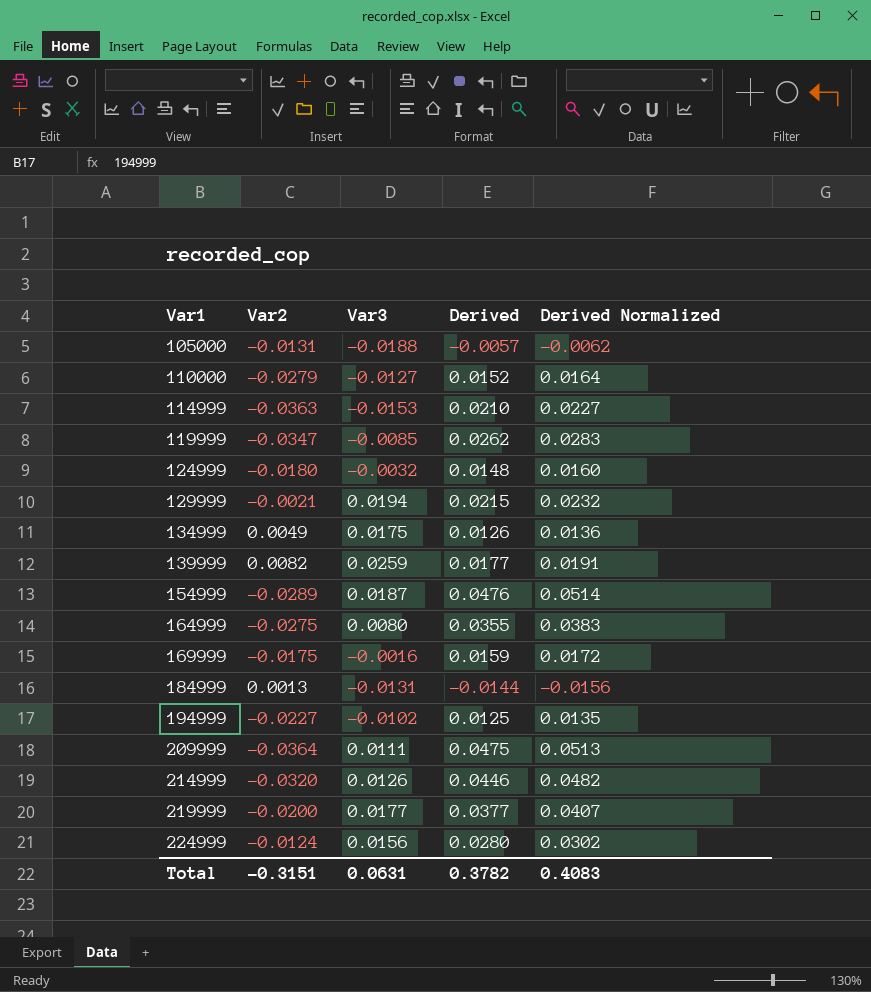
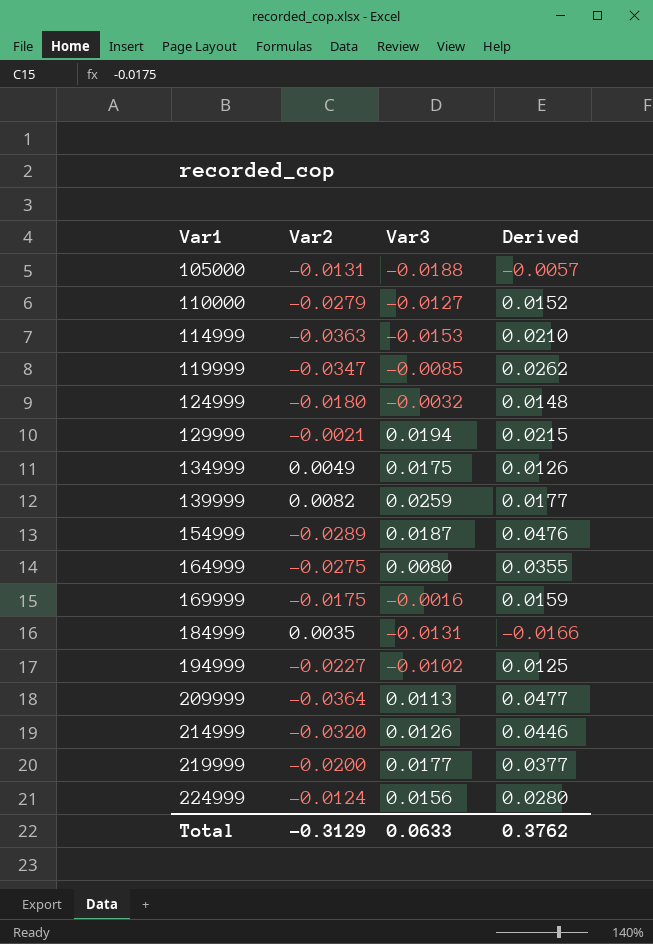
column Derived Normalized | formula: [Derived] * 1.08 -> none
184999 | Var2: 0.0013 -> 0.0035
184999 | Derived: -0.0144 -> -0.0166
209999 | Var3: 0.0111 -> 0.0113
209999 | Derived: 0.0475 -> 0.0477
Total | Var2: -0.3151 -> -0.3129
Total | Var3: 0.0631 -> 0.0633
Total | Derived: 0.3782 -> 0.3762

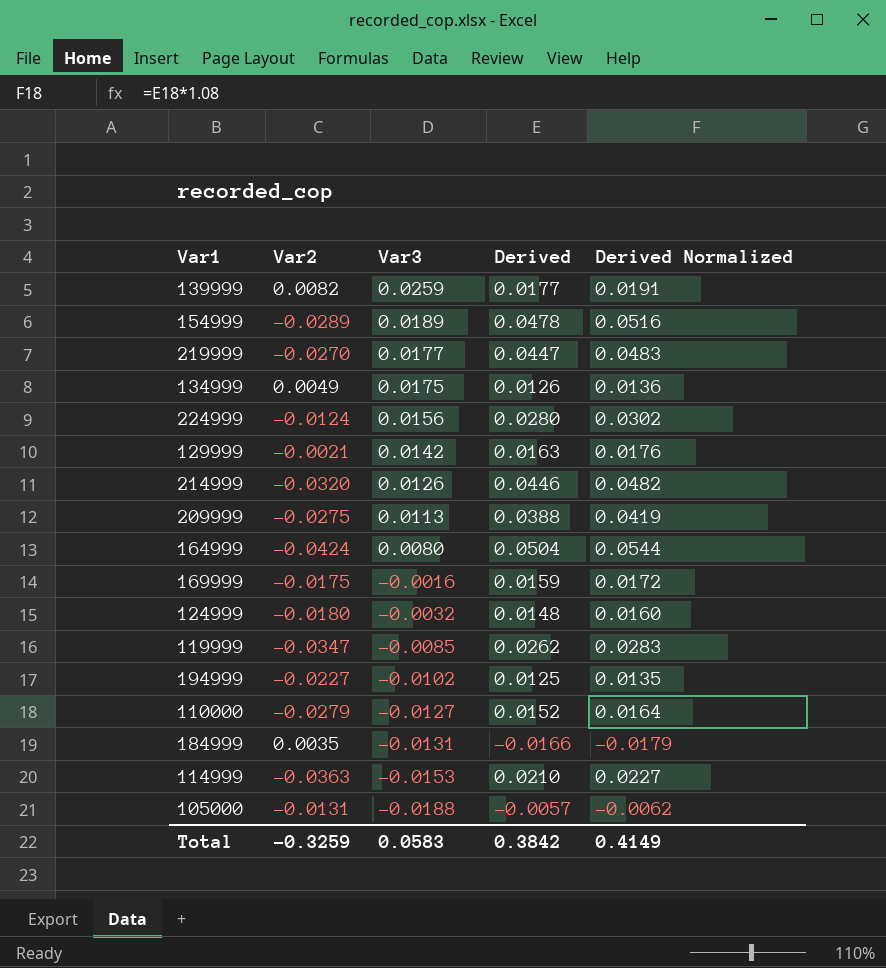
row order: Var1 ascending -> Var3 descending
column Derived Normalized | formula: none -> [Derived] * 1.08
154999 | Var3: 0.0187 -> 0.0189
154999 | Derived: 0.0476 -> 0.0478
219999 | Var2: -0.0200 -> -0.0270
219999 | Derived: 0.0377 -> 0.0447
129999 | Var3: 0.0194 -> 0.0142
129999 | Derived: 0.0215 -> 0.0163
209999 | Var2: -0.0364 -> -0.0275
209999 | Derived: 0.0477 -> 0.0388
164999 | Var2: -0.0275 -> -0.0424
164999 | Derived: 0.0355 -> 0.0504
Total | Var2: -0.3129 -> -0.3259
Total | Var3: 0.0633 -> 0.0583
Total | Derived: 0.3762 -> 0.3842

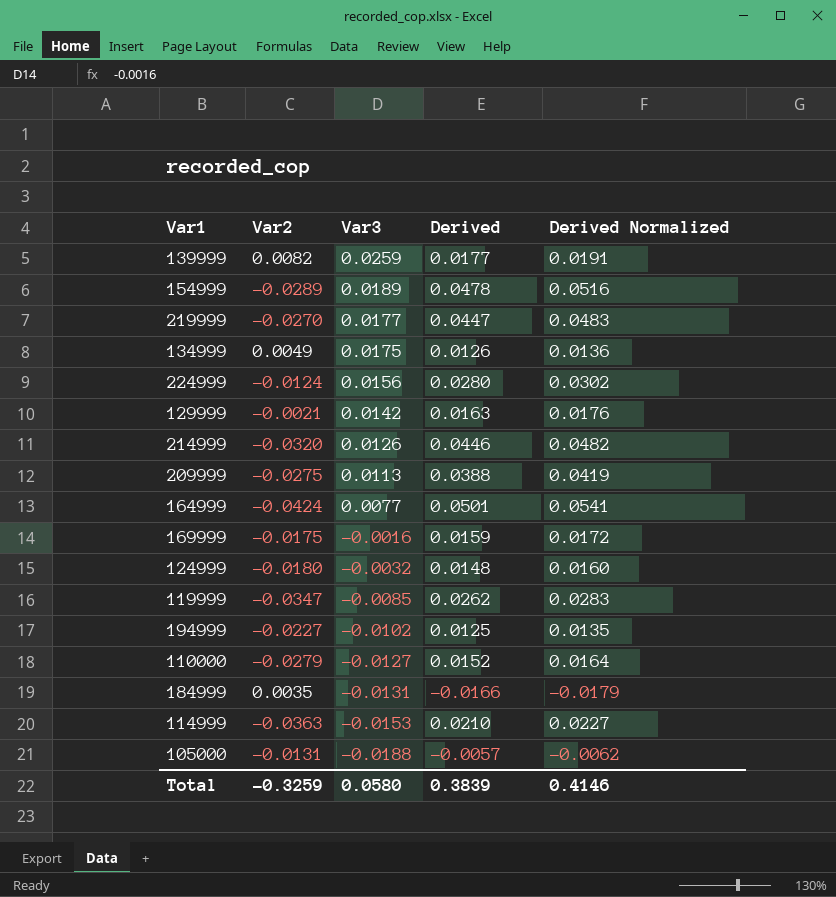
164999 | Var3: 0.0080 -> 0.0077
164999 | Derived: 0.0504 -> 0.0501
164999 | Derived Normalized: 0.0544 -> 0.0541
Total | Var3: 0.0583 -> 0.0580
Total | Derived: 0.3842 -> 0.3839
Total | Derived Normalized: 0.4149 -> 0.4146

